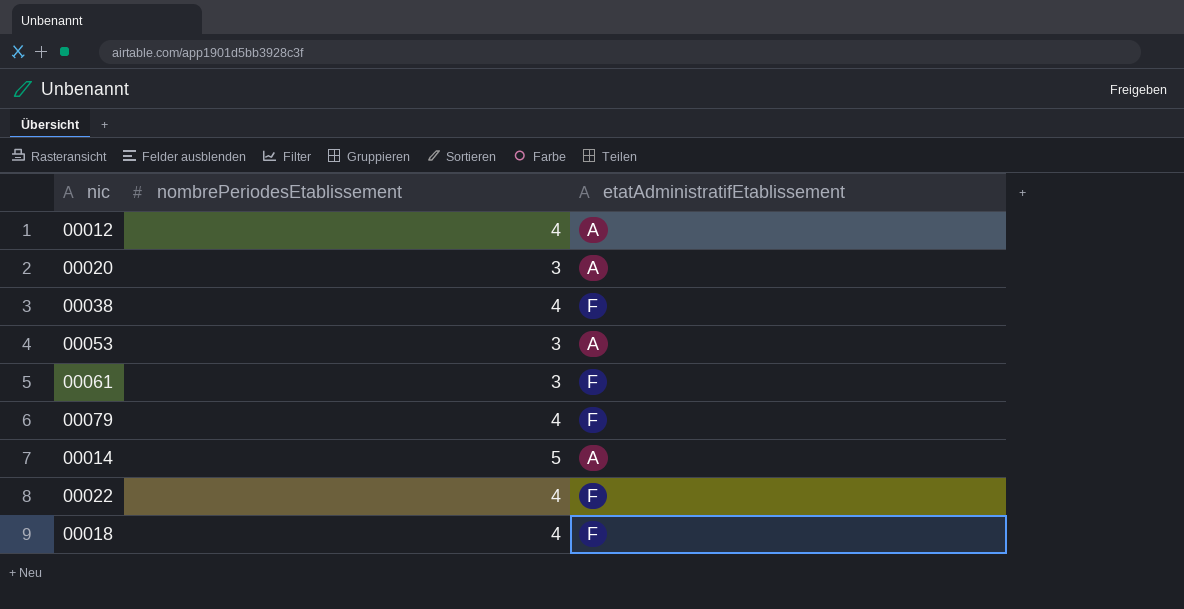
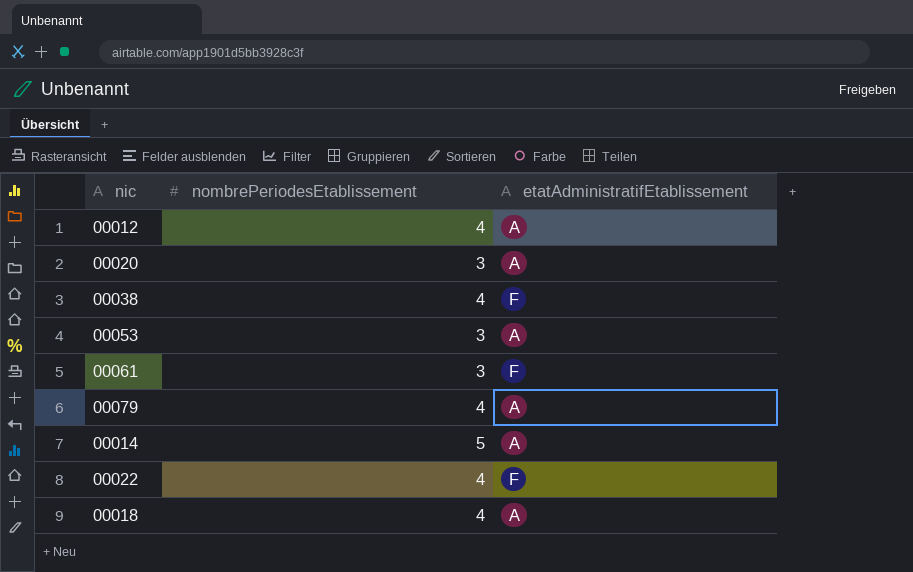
00079 | etatAdministratifEtablissement: F -> A
00018 | etatAdministratifEtablissement: F -> A

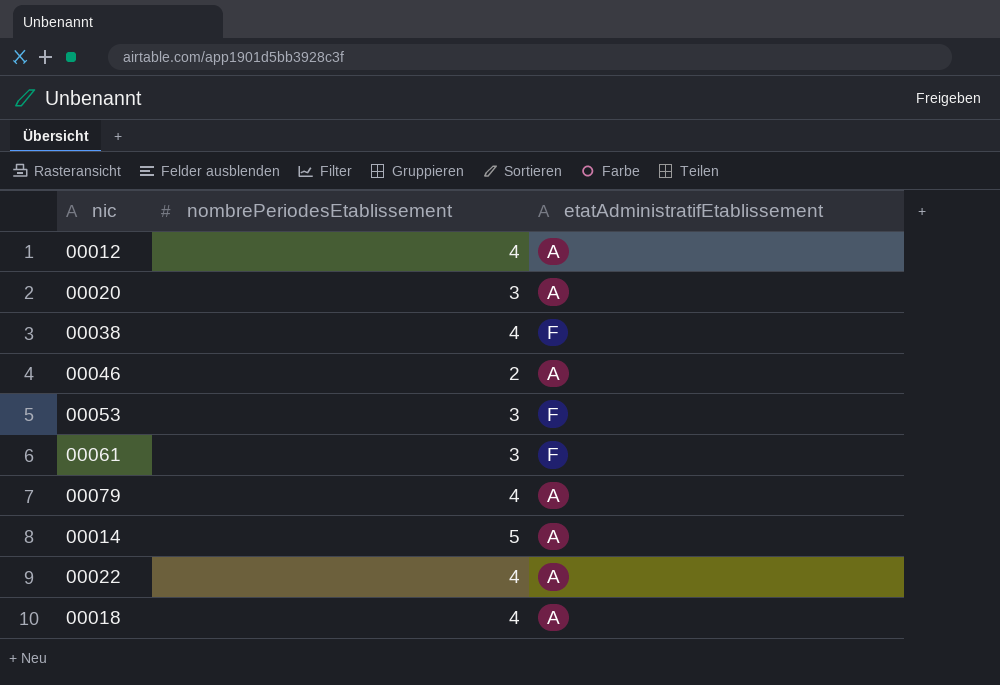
row 00046: none -> 2 | A
00053 | etatAdministratifEtablissement: A -> F
00022 | etatAdministratifEtablissement: F -> A

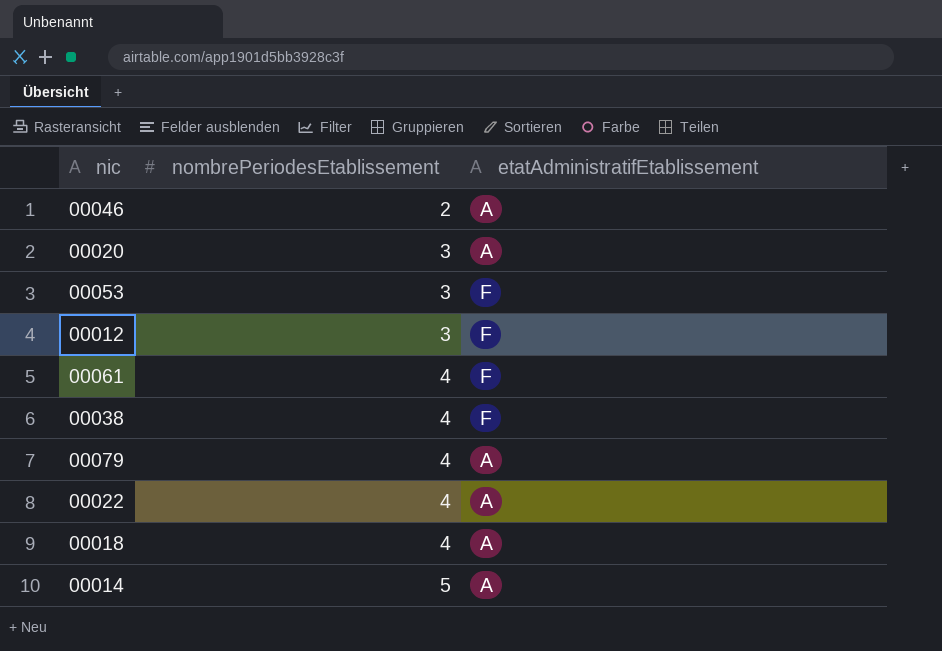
row order: none -> nombrePeriodesEtablissement ascending
00012 | nombrePeriodesEtablissement: 4 -> 3
00012 | etatAdministratifEtablissement: A -> F
00061 | nombrePeriodesEtablissement: 3 -> 4

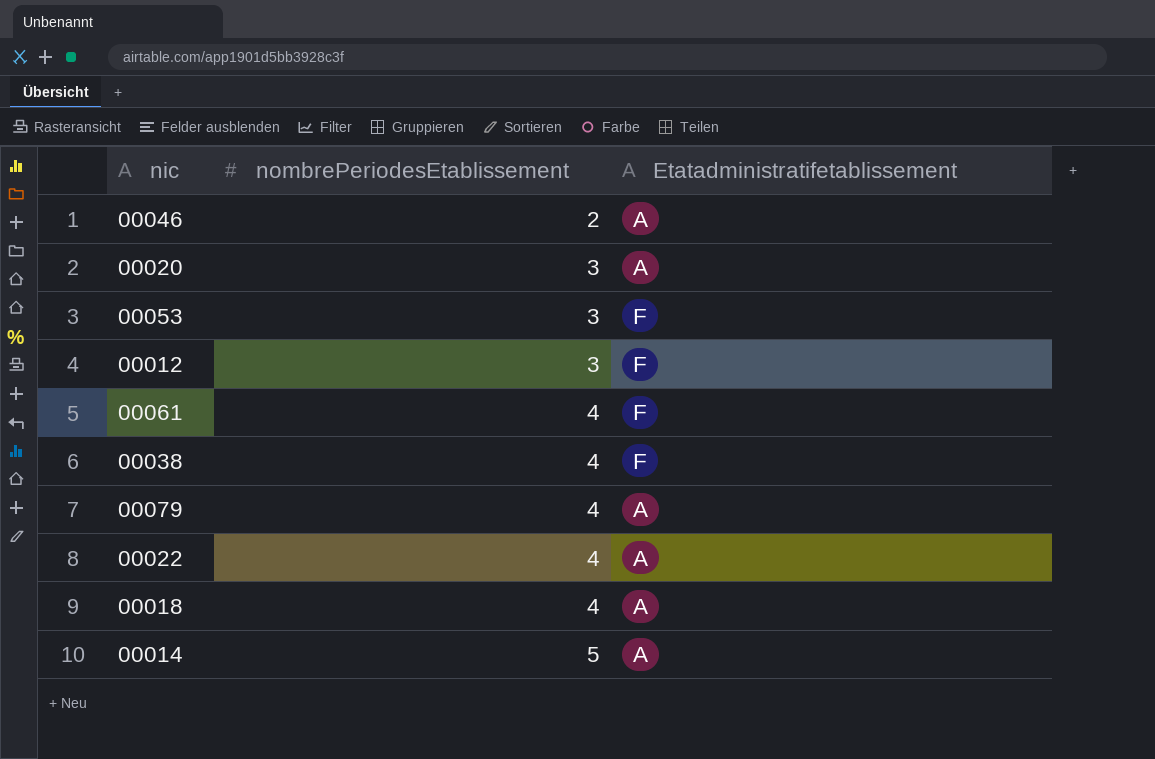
column name: etatAdministratifEtablissement -> Etatadministratifetablissement

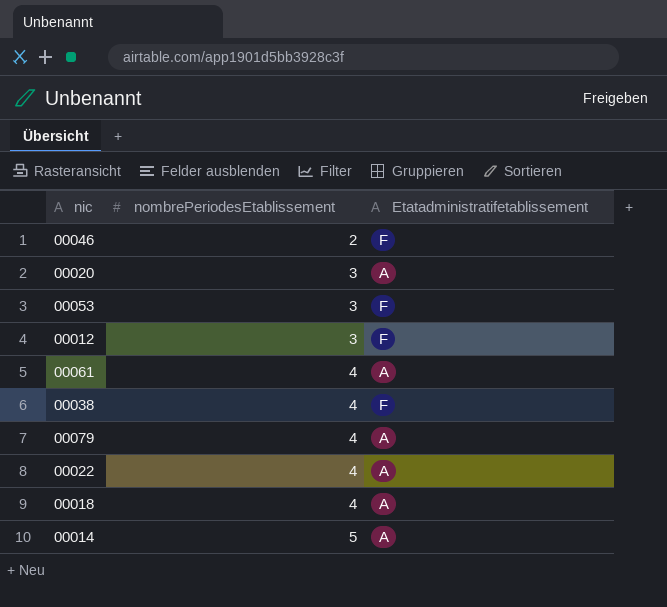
00046 | Etatadministratifetablissement: A -> F
00061 | Etatadministratifetablissement: F -> A

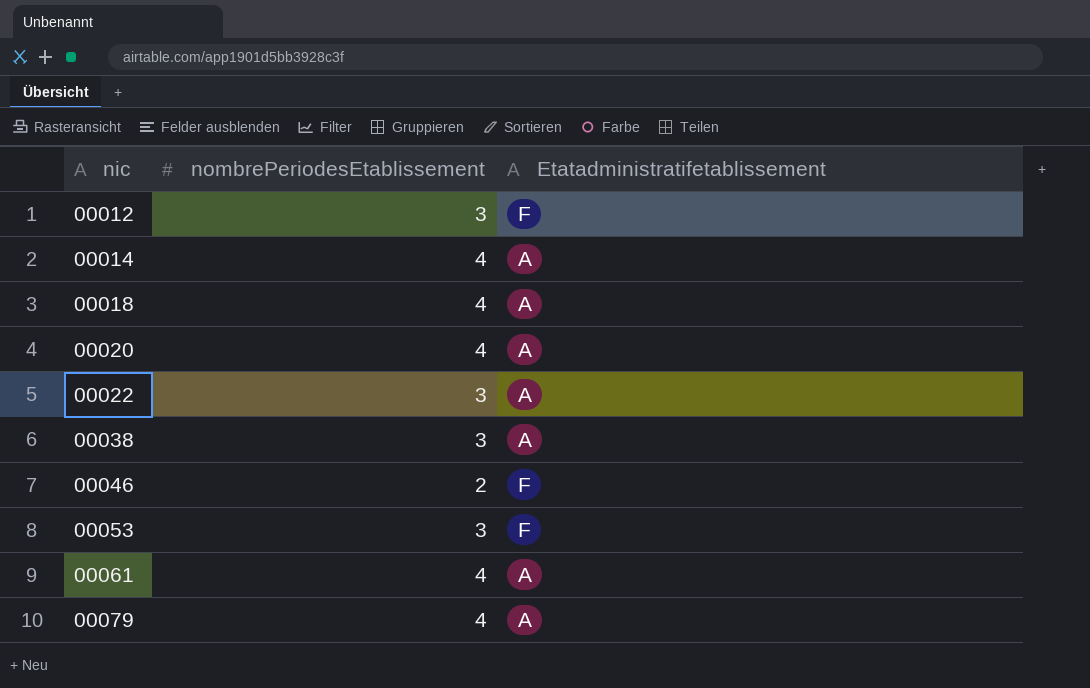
row order: nombrePeriodesEtablissement ascending -> nic ascending
00014 | nombrePeriodesEtablissement: 5 -> 4
00020 | nombrePeriodesEtablissement: 3 -> 4
00022 | nombrePeriodesEtablissement: 4 -> 3
00038 | nombrePeriodesEtablissement: 4 -> 3
00038 | Etatadministratifetablissement: F -> A

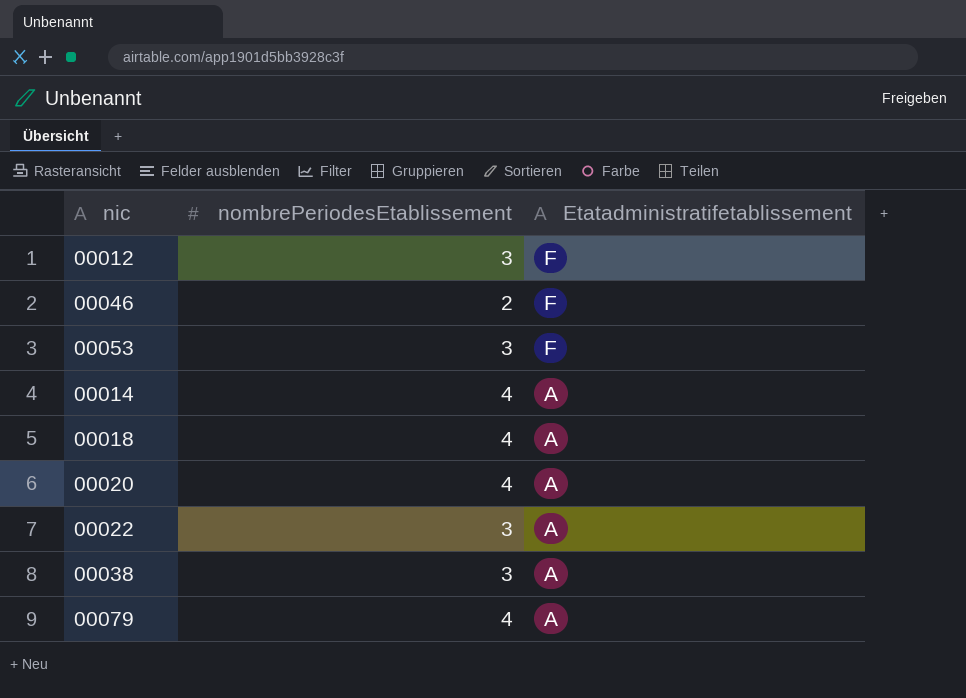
row order: nic ascending -> Etatadministratifetablissement descending
row 00061: 4 | A -> none

